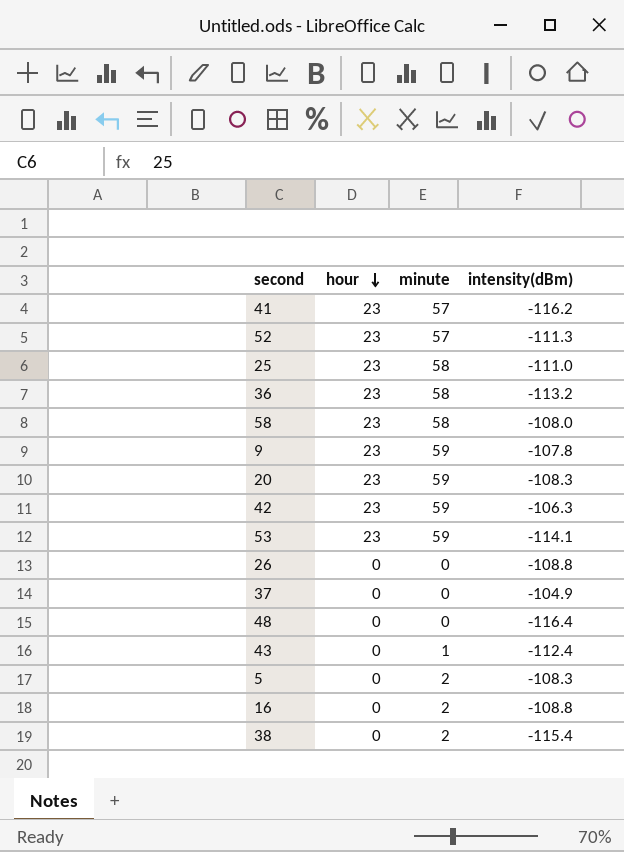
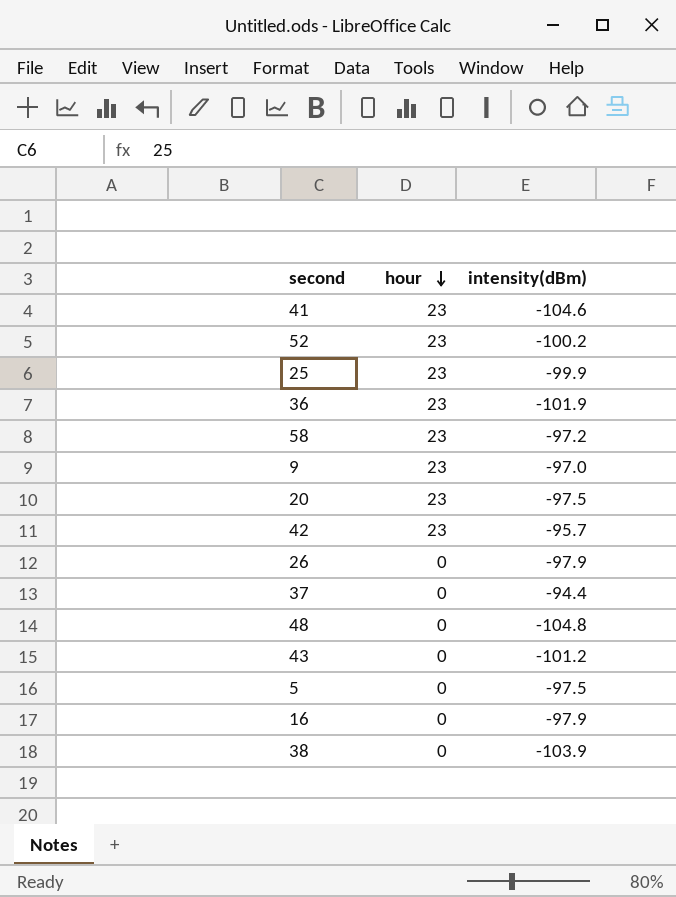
column minute | position: 3 -> none
row 53: 23 | 59 | -114.1 -> none
41 | intensity(dBm): -116.2 -> -104.6
52 | intensity(dBm): -111.3 -> -100.2
25 | intensity(dBm): -111.0 -> -99.9
36 | intensity(dBm): -113.2 -> -101.9
58 | intensity(dBm): -108.0 -> -97.2
9 | intensity(dBm): -107.8 -> -97.0
20 | intensity(dBm): -108.3 -> -97.5
42 | intensity(dBm): -106.3 -> -95.7
26 | intensity(dBm): -108.8 -> -97.9
37 | intensity(dBm): -104.9 -> -94.4
48 | intensity(dBm): -116.4 -> -104.8
43 | intensity(dBm): -112.4 -> -101.2
5 | intensity(dBm): -108.3 -> -97.5
16 | intensity(dBm): -108.8 -> -97.9
38 | intensity(dBm): -115.4 -> -103.9

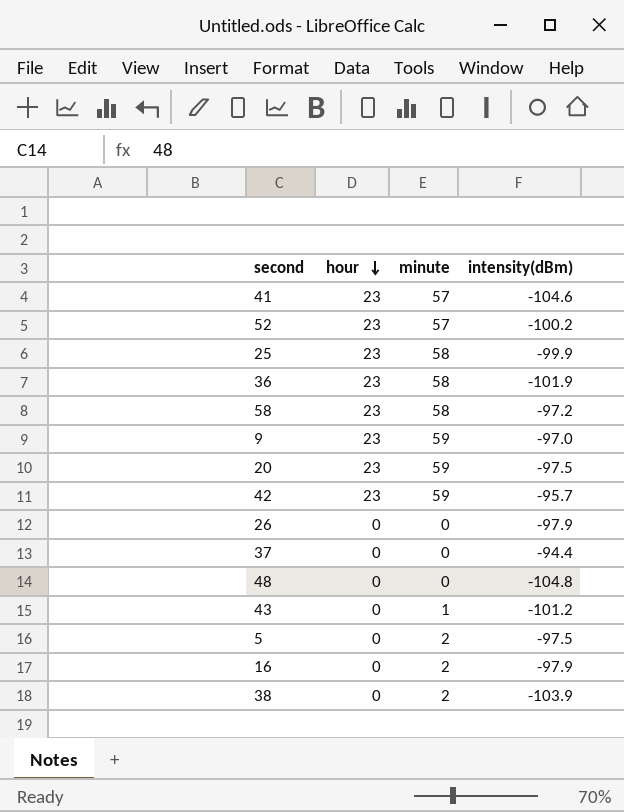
column minute | position: none -> 3

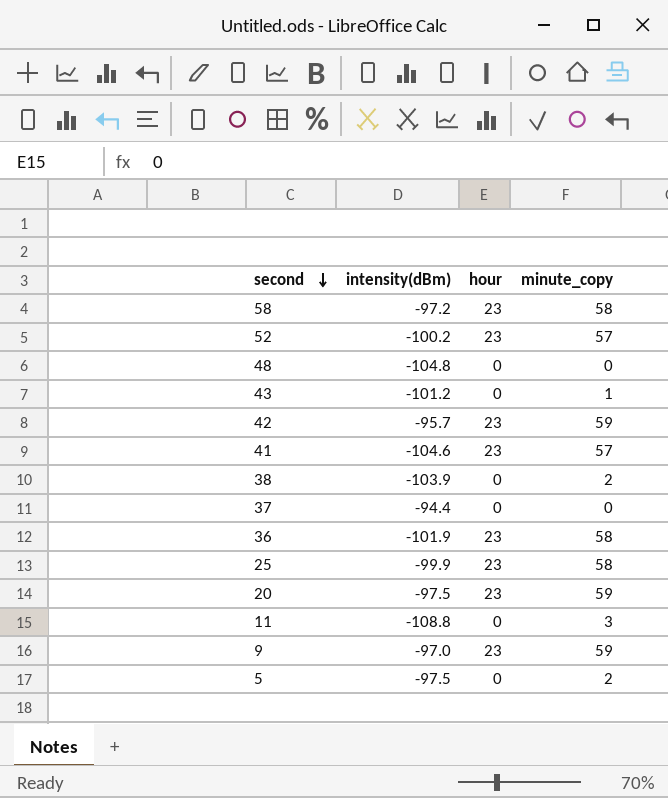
row order: hour descending -> second descending
column intensity(dBm) | position: 4 -> 2
column name: minute -> minute_copy
row 26: 0 | 0 | -97.9 -> none
row 16: 0 | 2 | -97.9 -> none
row 11: none -> -108.8 | 0 | 3

